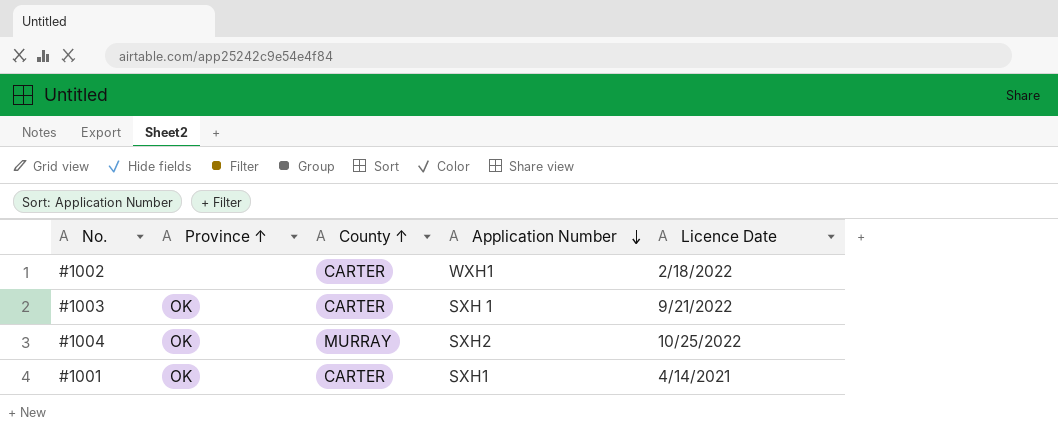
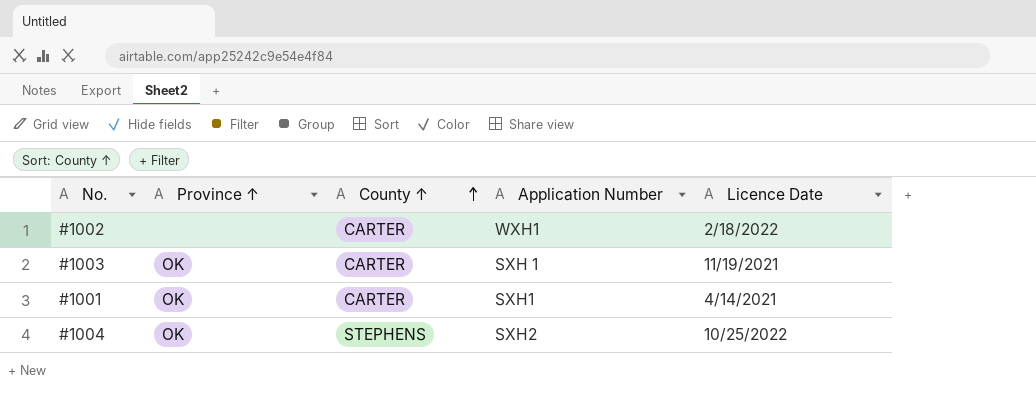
row order: Application Number descending -> County ↑ ascending
#1003 | Licence Date: 9/21/2022 -> 11/19/2021
#1004 | County ↑: MURRAY -> STEPHENS

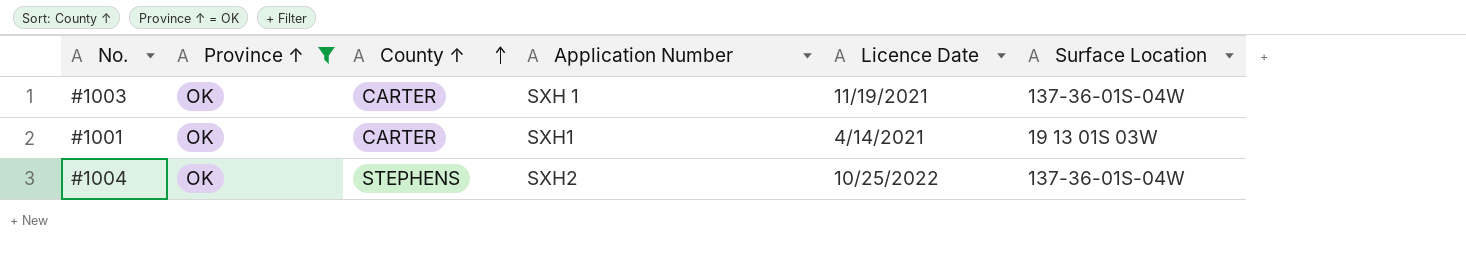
filter: none -> Province ↑ = OK
column Surface Location | position: none -> 6

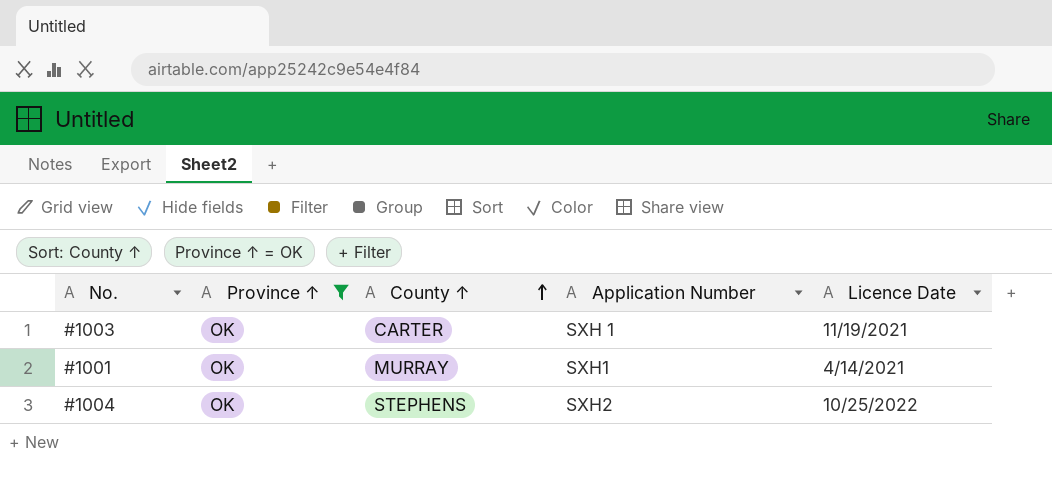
column Surface Location | position: 6 -> none
#1001 | County ↑: CARTER -> MURRAY

